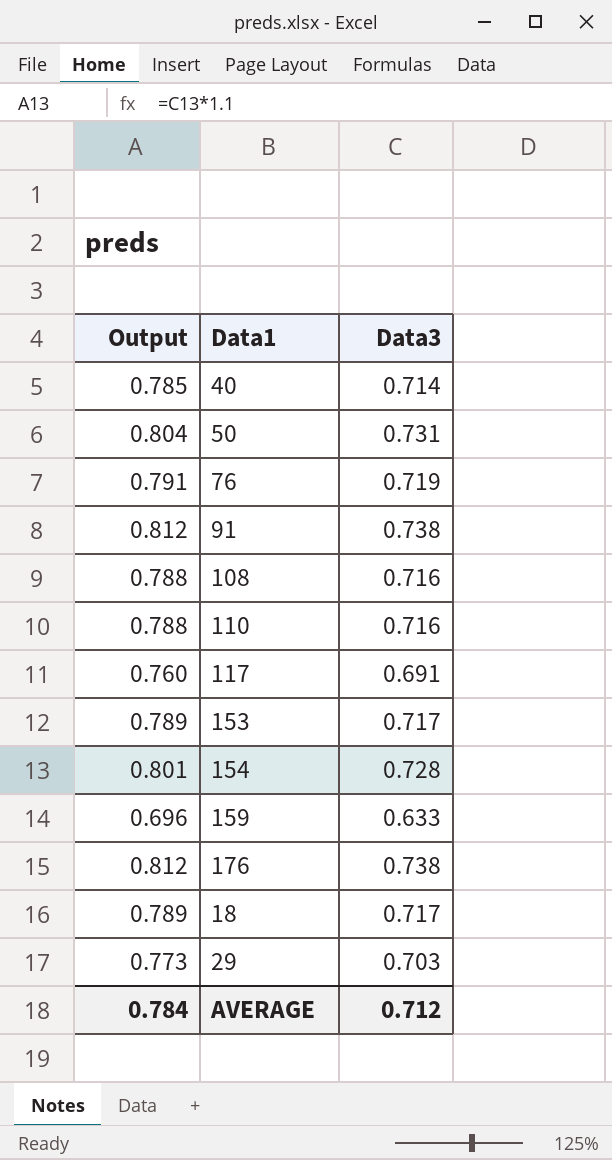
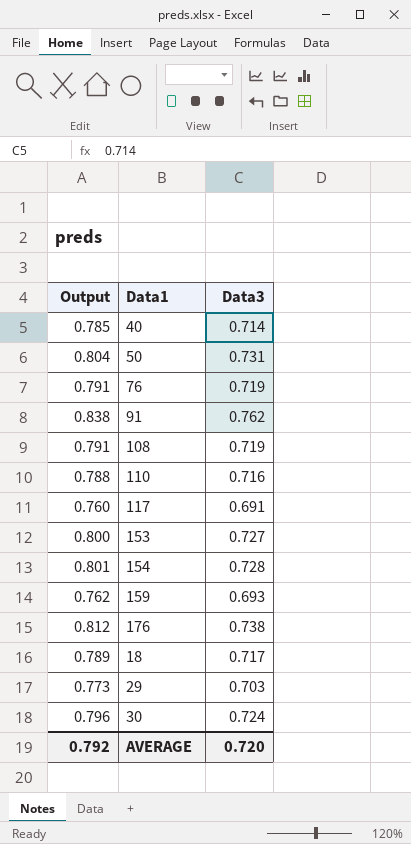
91 | Output: 0.812 -> 0.838
91 | Data3: 0.738 -> 0.762
108 | Output: 0.788 -> 0.791
108 | Data3: 0.716 -> 0.719
153 | Output: 0.789 -> 0.800
153 | Data3: 0.717 -> 0.727
159 | Output: 0.696 -> 0.762
159 | Data3: 0.633 -> 0.693
row 30: none -> 0.796 | 0.724
AVERAGE | Output: 0.784 -> 0.792
AVERAGE | Data3: 0.712 -> 0.720

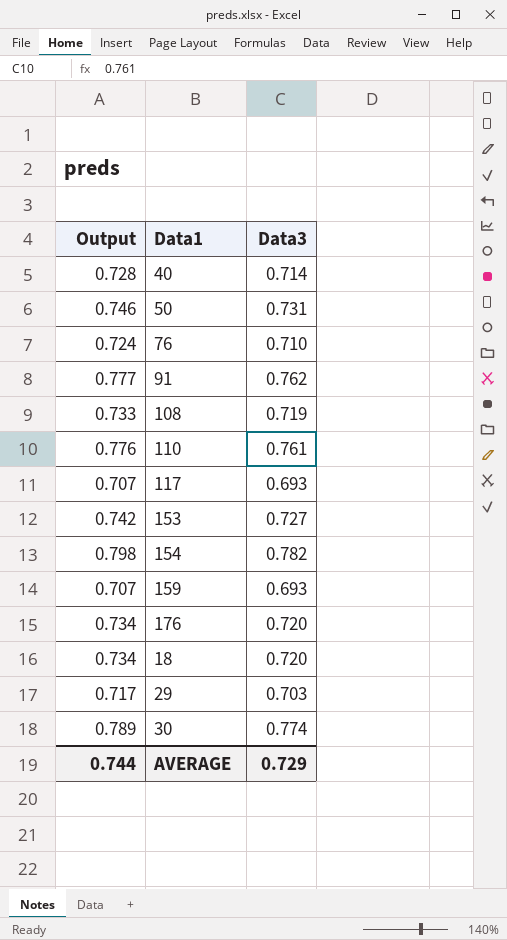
column Output | formula: [Data3] * 1.1 -> [Data3] * 1.02
76 | Data3: 0.719 -> 0.710
110 | Data3: 0.716 -> 0.761
117 | Data3: 0.691 -> 0.693
154 | Data3: 0.728 -> 0.782
176 | Data3: 0.738 -> 0.720
18 | Data3: 0.717 -> 0.720
30 | Data3: 0.724 -> 0.774
AVERAGE | Output: 0.792 -> 0.744
AVERAGE | Data3: 0.720 -> 0.729

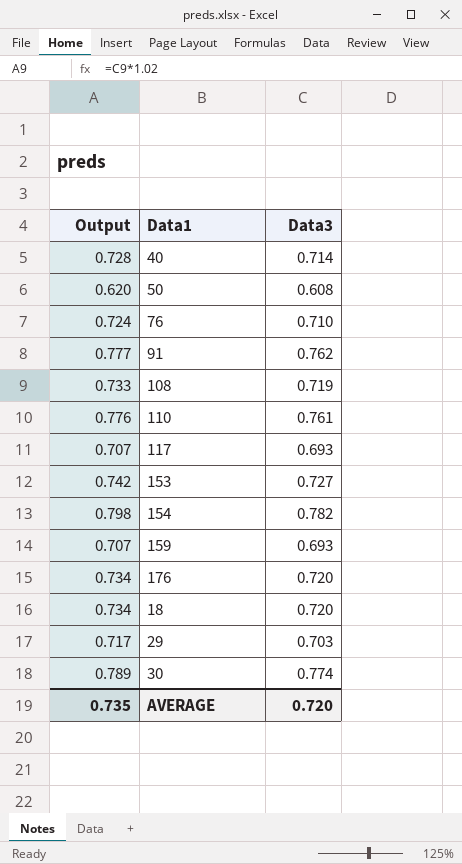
50 | Output: 0.746 -> 0.620
50 | Data3: 0.731 -> 0.608
AVERAGE | Output: 0.744 -> 0.735
AVERAGE | Data3: 0.729 -> 0.720

